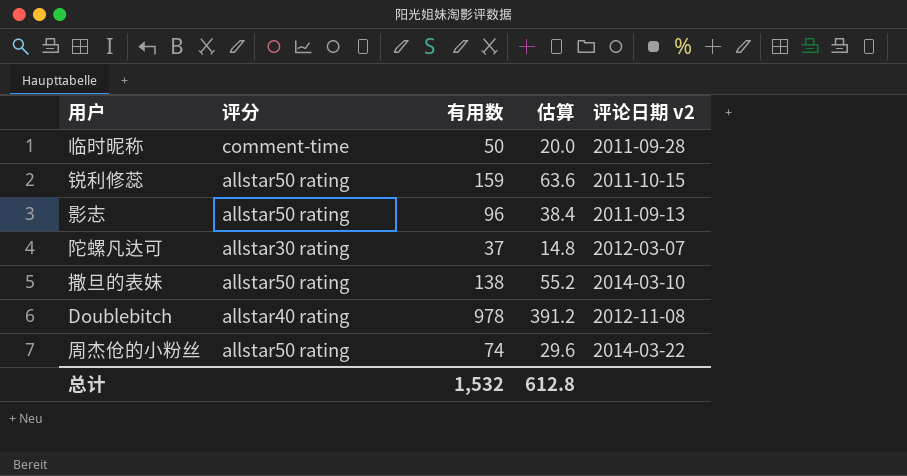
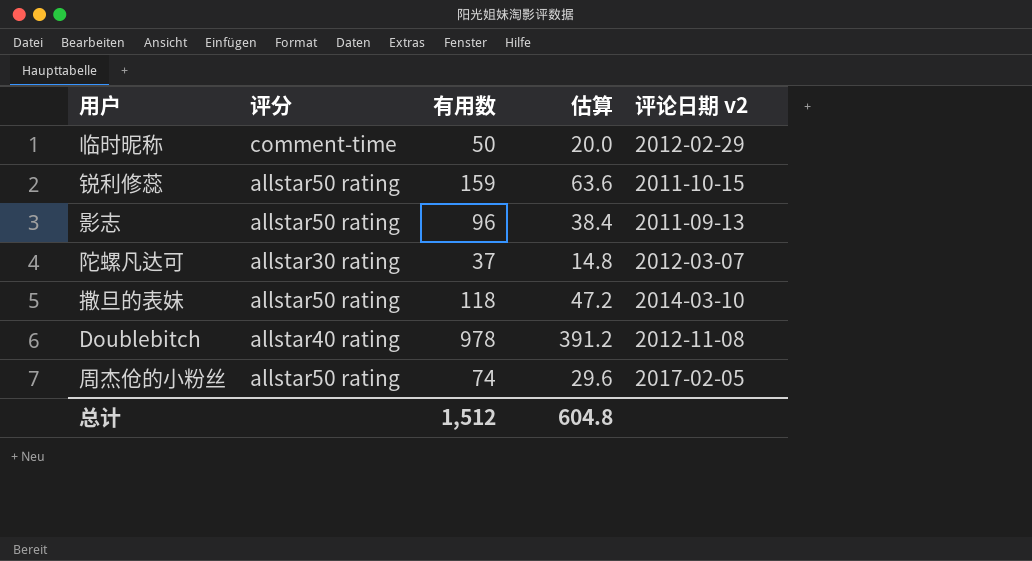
临时昵称 | 评论日期 v2: 2011-09-28 -> 2012-02-29
撒旦的表妹 | 有用数: 138 -> 118
撒旦的表妹 | 估算: 55.2 -> 47.2
周杰伧的小粉丝 | 评论日期 v2: 2014-03-22 -> 2017-02-05
总计 | 有用数: 1,532 -> 1,512
总计 | 估算: 612.8 -> 604.8

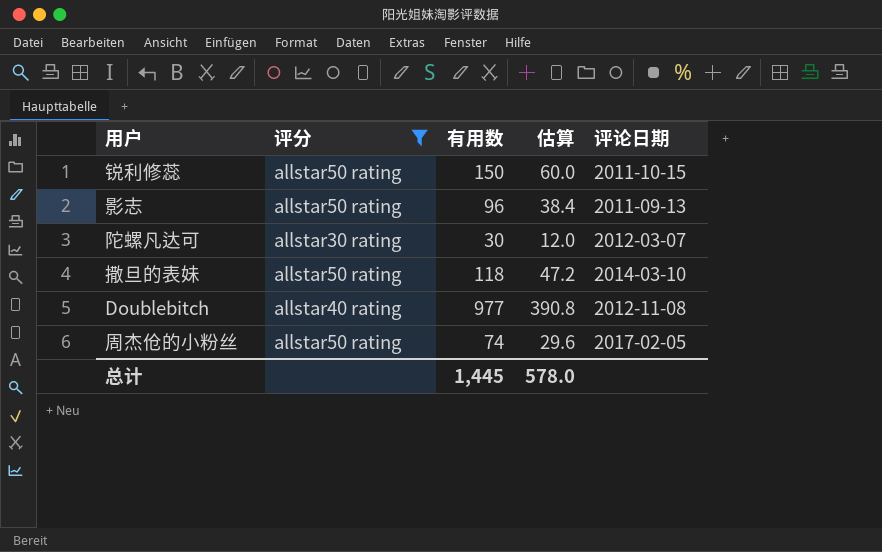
filter: none -> 评分 != comment-time
column name: 评论日期 v2 -> 评论日期
锐利修蕊 | 有用数: 159 -> 150
锐利修蕊 | 估算: 63.6 -> 60.0
陀螺凡达可 | 有用数: 37 -> 30
陀螺凡达可 | 估算: 14.8 -> 12.0
Doublebitch | 有用数: 978 -> 977
Doublebitch | 估算: 391.2 -> 390.8
总计 | 有用数: 1,512 -> 1,445
总计 | 估算: 604.8 -> 578.0

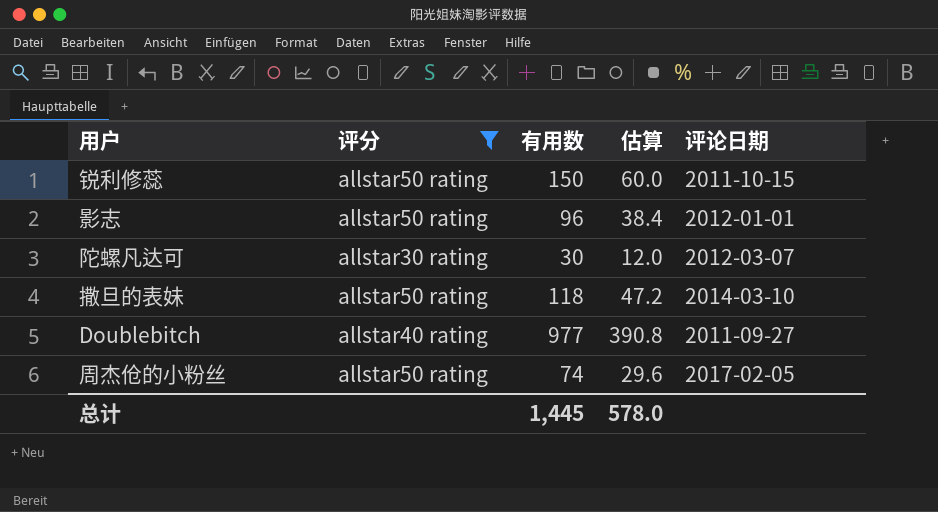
影志 | 评论日期: 2011-09-13 -> 2012-01-01
Doublebitch | 评论日期: 2012-11-08 -> 2011-09-27

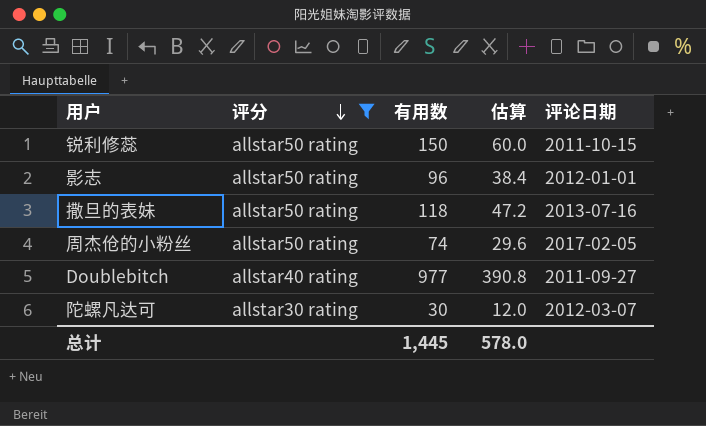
row order: none -> 评分 descending
撒旦的表妹 | 评论日期: 2014-03-10 -> 2013-07-16

